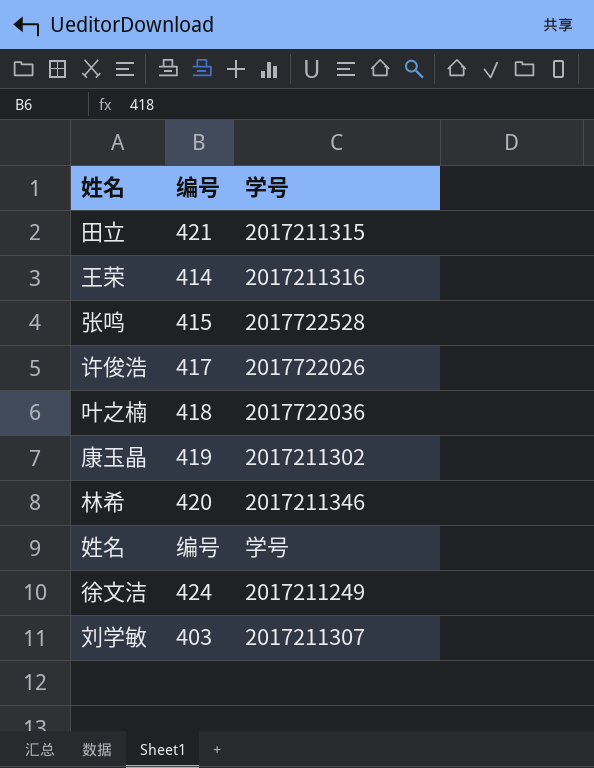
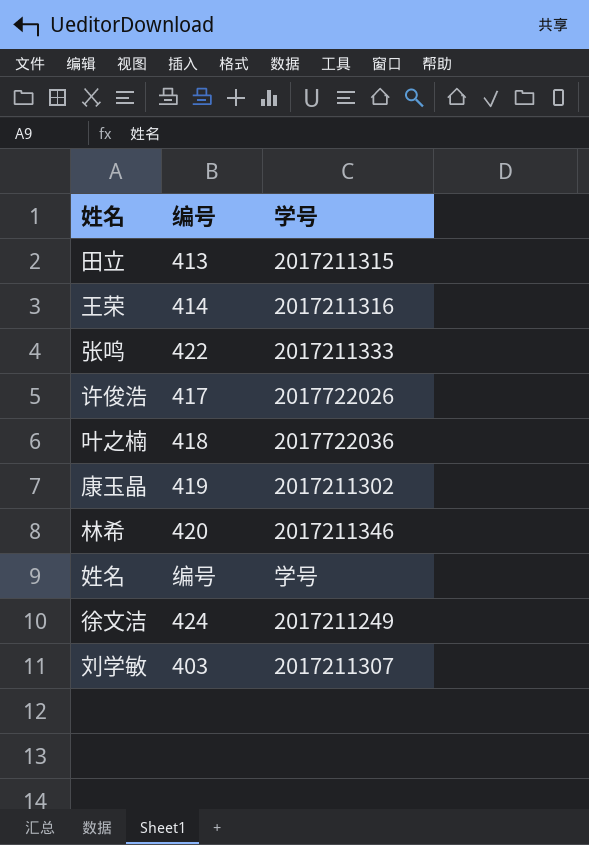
田立 | 编号: 421 -> 413
张鸣 | 编号: 415 -> 422
张鸣 | 学号: 2017722528 -> 2017211333

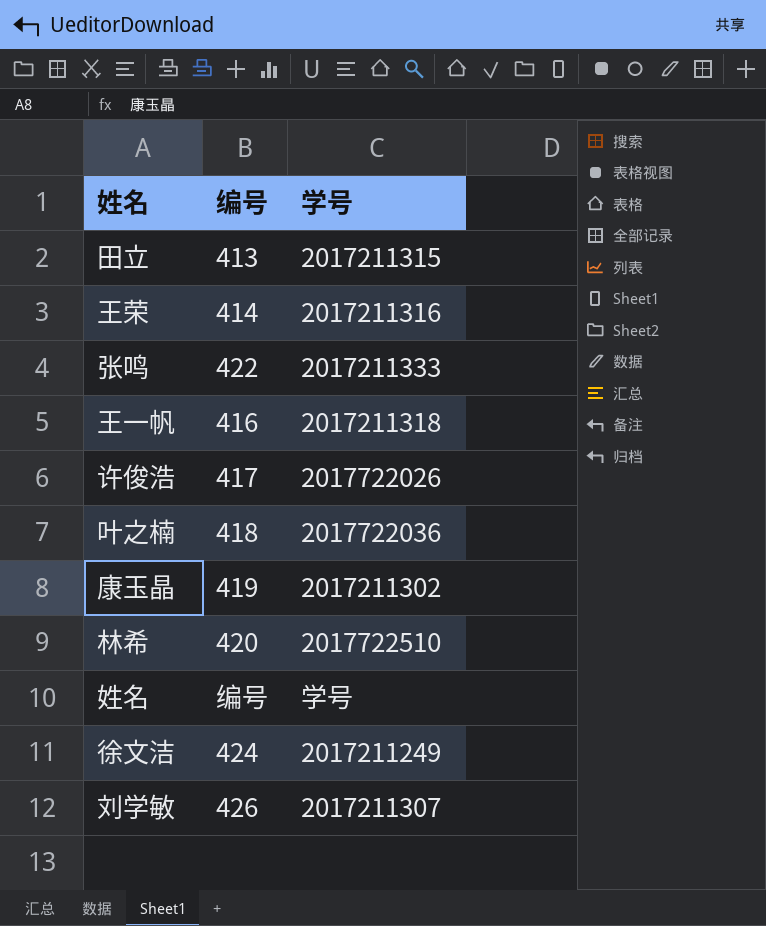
row 王一帆: none -> 416 | 2017211318
林希 | 学号: 2017211346 -> 2017722510
刘学敏 | 编号: 403 -> 426

